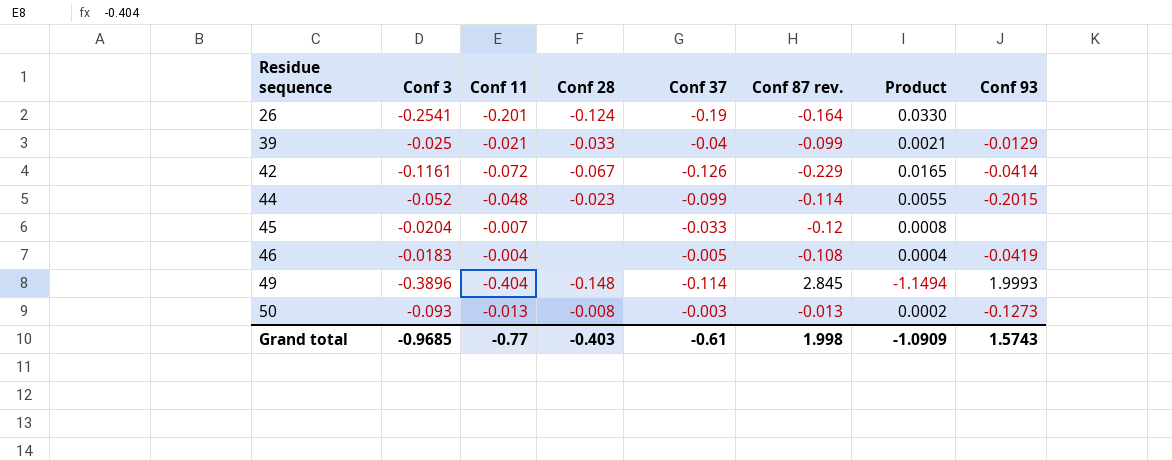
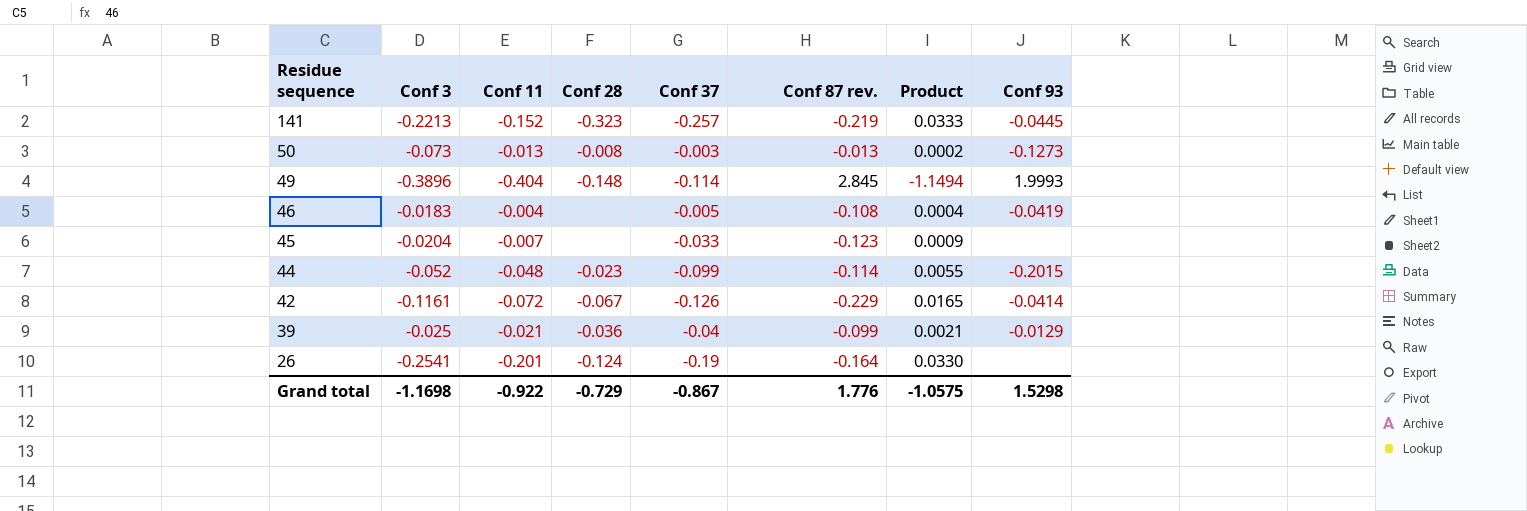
row order: Residue sequence ascending -> Residue sequence descending
row 141: none -> -0.2213 | -0.152 | -0.323 | -0.257 | -0.219 | 0.0333 | -0.0445
50 | Conf 3: -0.093 -> -0.073
45 | Conf 87 rev.: -0.12 -> -0.123
45 | Product: 0.0008 -> 0.0009
39 | Conf 28: -0.033 -> -0.036
Grand total | Conf 3: -0.9685 -> -1.1698
Grand total | Conf 11: -0.77 -> -0.922
Grand total | Conf 28: -0.403 -> -0.729
Grand total | Conf 37: -0.61 -> -0.867
Grand total | Conf 87 rev.: 1.998 -> 1.776
Grand total | Product: -1.0909 -> -1.0575
Grand total | Conf 93: 1.5743 -> 1.5298

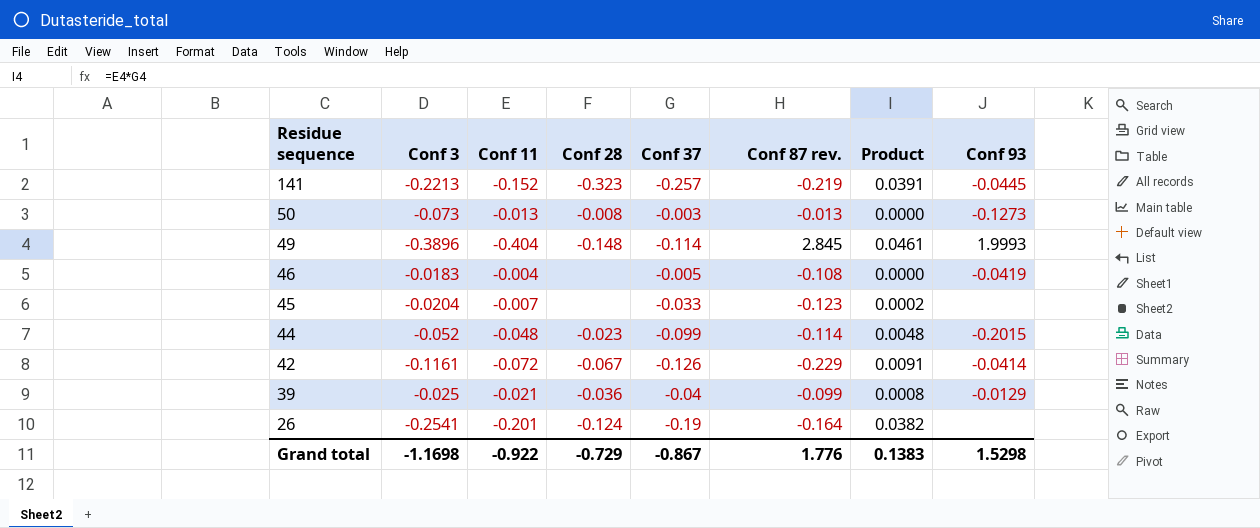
column Product | formula: [Conf 11] * [Conf 87 rev.] -> [Conf 11] * [Conf 37]
Grand total | Product: -1.0575 -> 0.1383

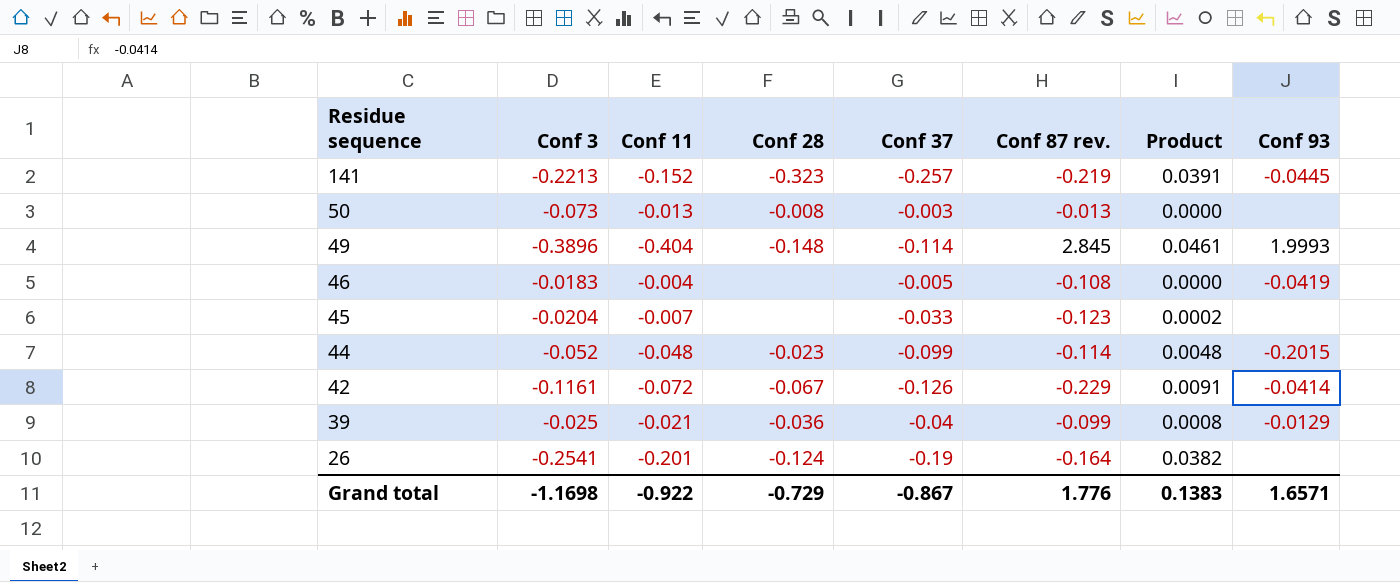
50 | Conf 93: -0.1273 -> none
Grand total | Conf 93: 1.5298 -> 1.6571

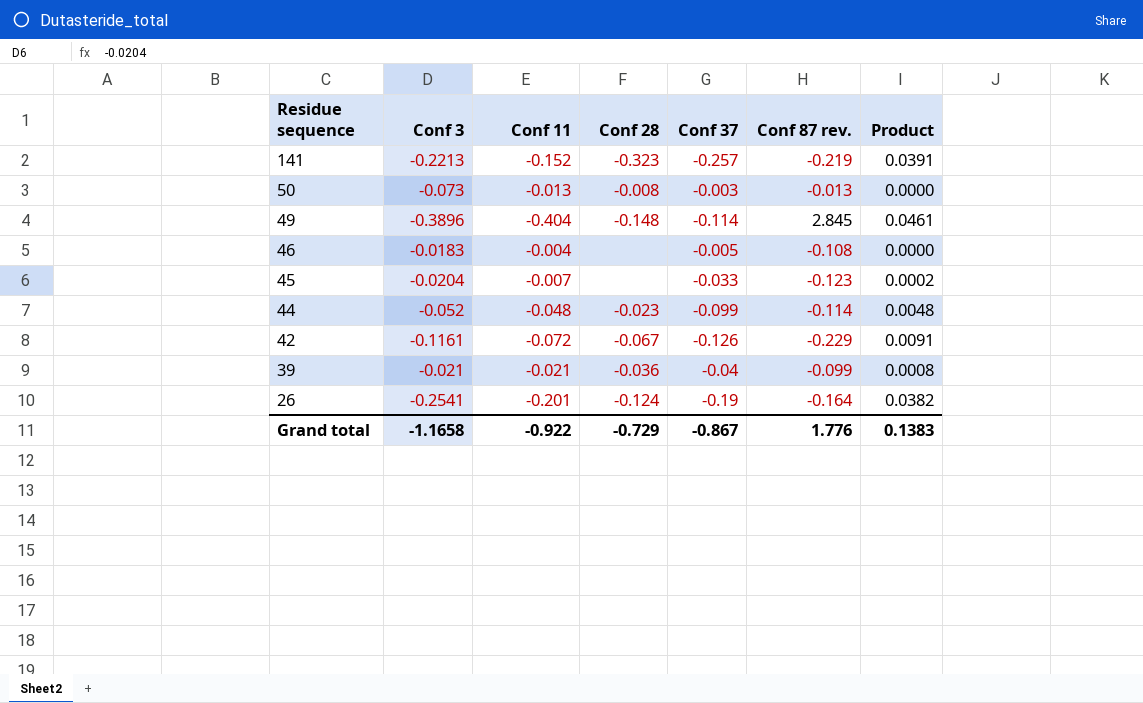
column Conf 93 | position: 8 -> none
39 | Conf 3: -0.025 -> -0.021
Grand total | Conf 3: -1.1698 -> -1.1658

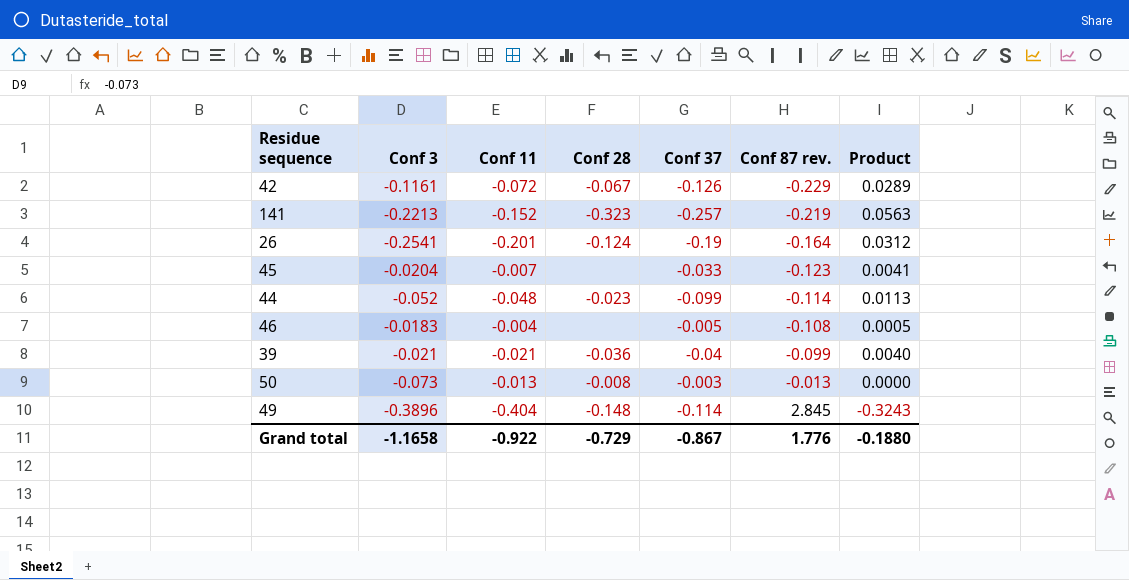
row order: Residue sequence descending -> Conf 87 rev. ascending
column Product | formula: [Conf 11] * [Conf 37] -> [Conf 37] * [Conf 87 rev.]
Grand total | Product: 0.1383 -> -0.1880

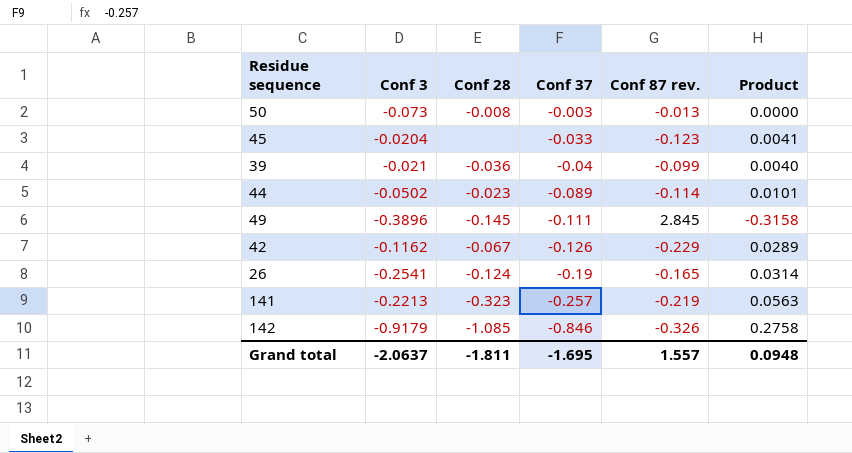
row order: Conf 87 rev. ascending -> Conf 37 descending
column Conf 11 | position: 3 -> none
row 46: -0.0183 | -0.004 | none | -0.005 | -0.108 | 0.0005 -> none
44 | Conf 3: -0.052 -> -0.0502
44 | Conf 37: -0.099 -> -0.089
44 | Product: 0.0113 -> 0.0101
49 | Conf 28: -0.148 -> -0.145
49 | Conf 37: -0.114 -> -0.111
49 | Product: -0.3243 -> -0.3158
42 | Conf 3: -0.1161 -> -0.1162
26 | Conf 87 rev.: -0.164 -> -0.165
26 | Product: 0.0312 -> 0.0314
row 142: none -> -0.9179 | -1.085 | -0.846 | -0.326 | 0.2758
Grand total | Conf 3: -1.1658 -> -2.0637
Grand total | Conf 28: -0.729 -> -1.811
Grand total | Conf 37: -0.867 -> -1.695
Grand total | Conf 87 rev.: 1.776 -> 1.557
Grand total | Product: -0.1880 -> 0.0948

